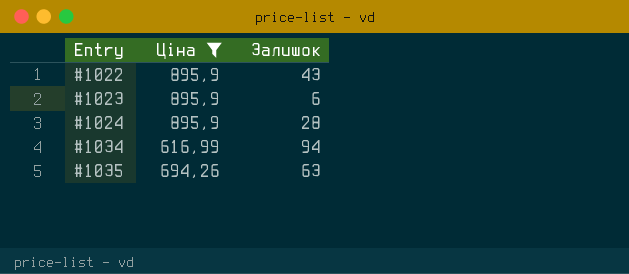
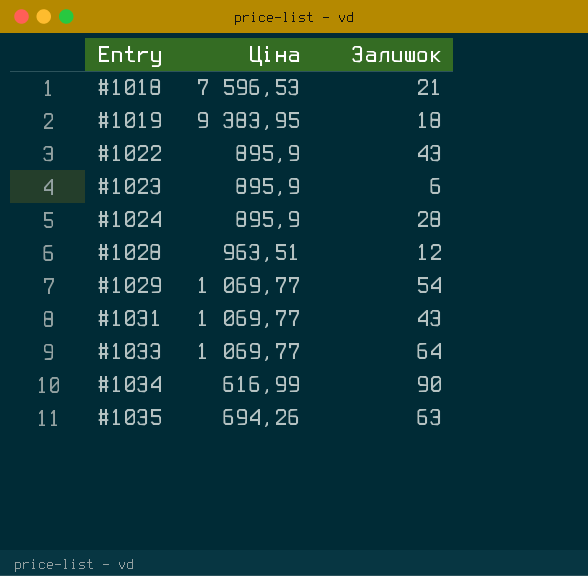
filter: Ціна <= 895,9 -> none
#1034 | Залишок: 94 -> 90

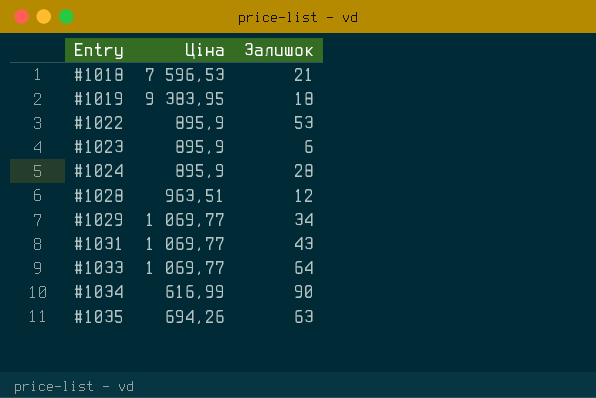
#1022 | Залишок: 43 -> 53
#1029 | Залишок: 54 -> 34

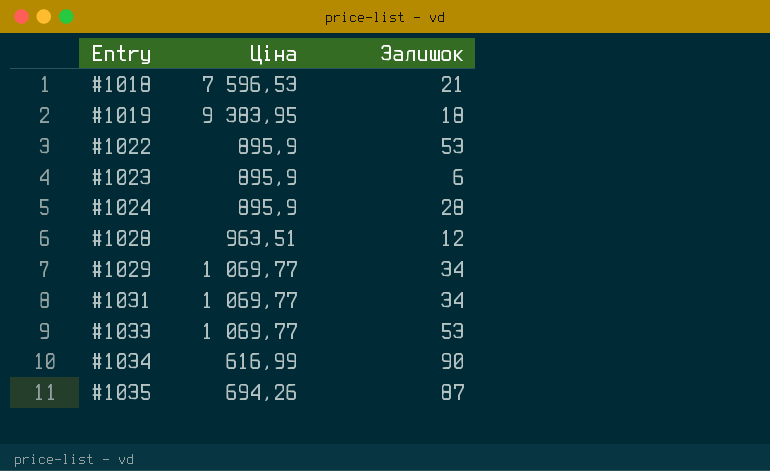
#1031 | Залишок: 43 -> 34
#1033 | Залишок: 64 -> 53
#1035 | Залишок: 63 -> 87

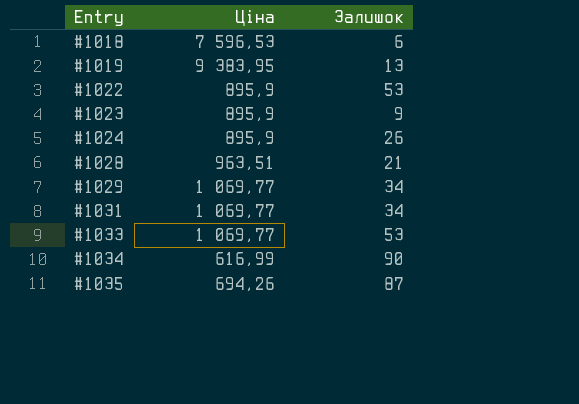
#1018 | Залишок: 21 -> 6
#1019 | Залишок: 18 -> 13
#1023 | Залишок: 6 -> 9
#1024 | Залишок: 28 -> 26
#1028 | Залишок: 12 -> 21

